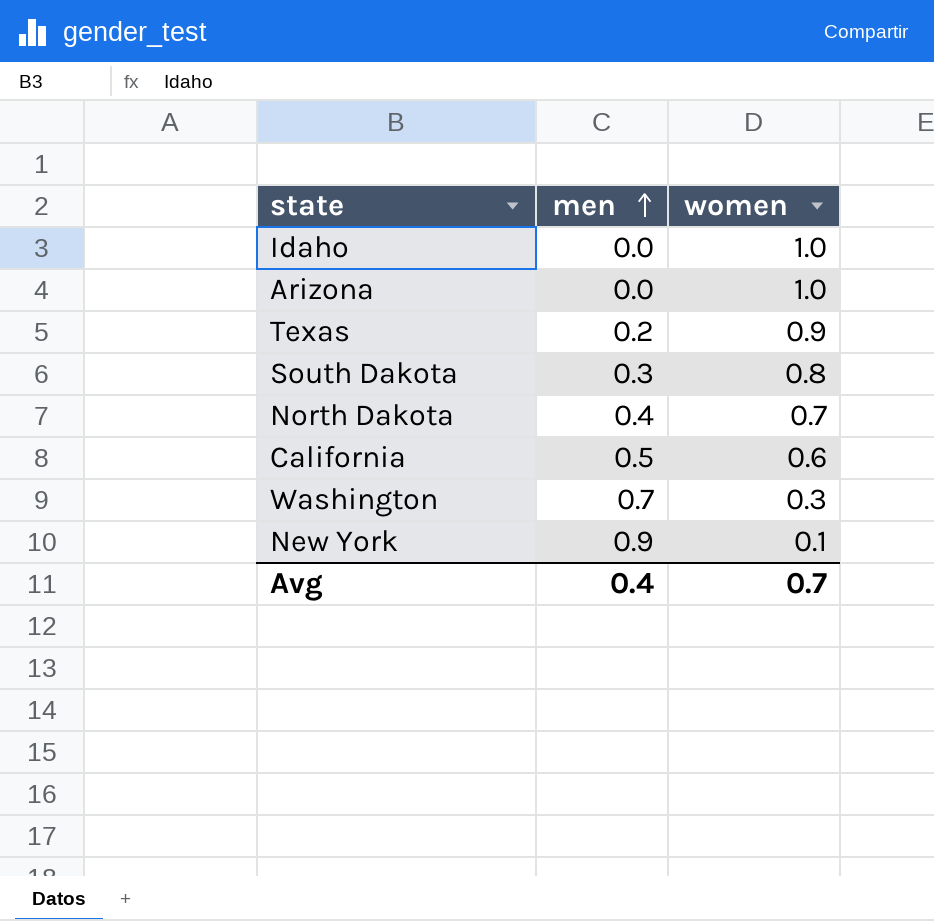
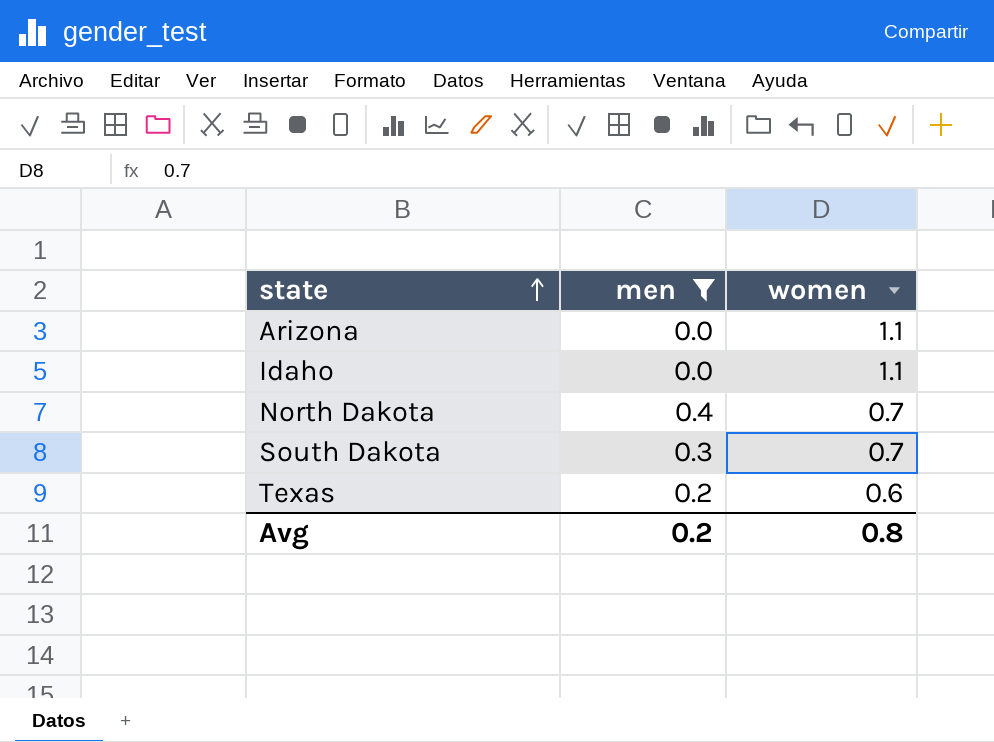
filter: none -> men <= 0.4
row order: men ascending -> state ascending
Arizona | women: 1.0 -> 1.1
Idaho | women: 1.0 -> 1.1
South Dakota | women: 0.8 -> 0.7
Texas | women: 0.9 -> 0.6
Avg | men: 0.4 -> 0.2
Avg | women: 0.7 -> 0.8

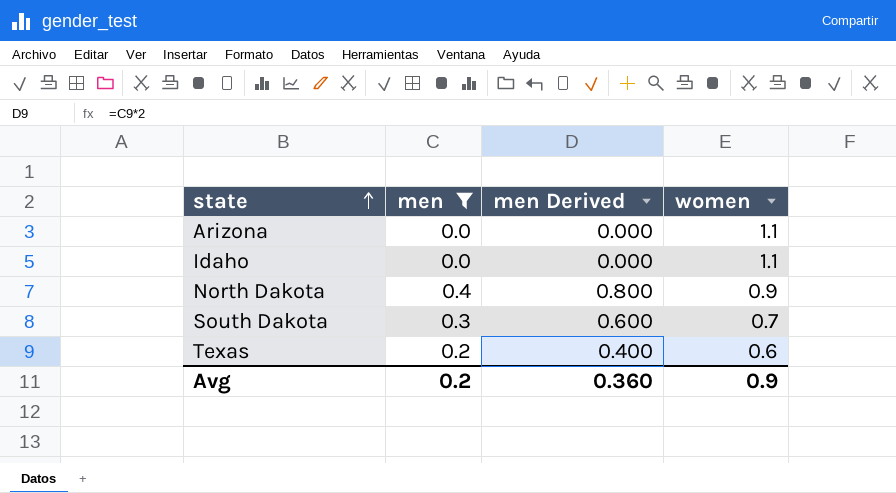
column men Derived | formula: none -> [men] * 2
North Dakota | women: 0.7 -> 0.9
Avg | women: 0.8 -> 0.9

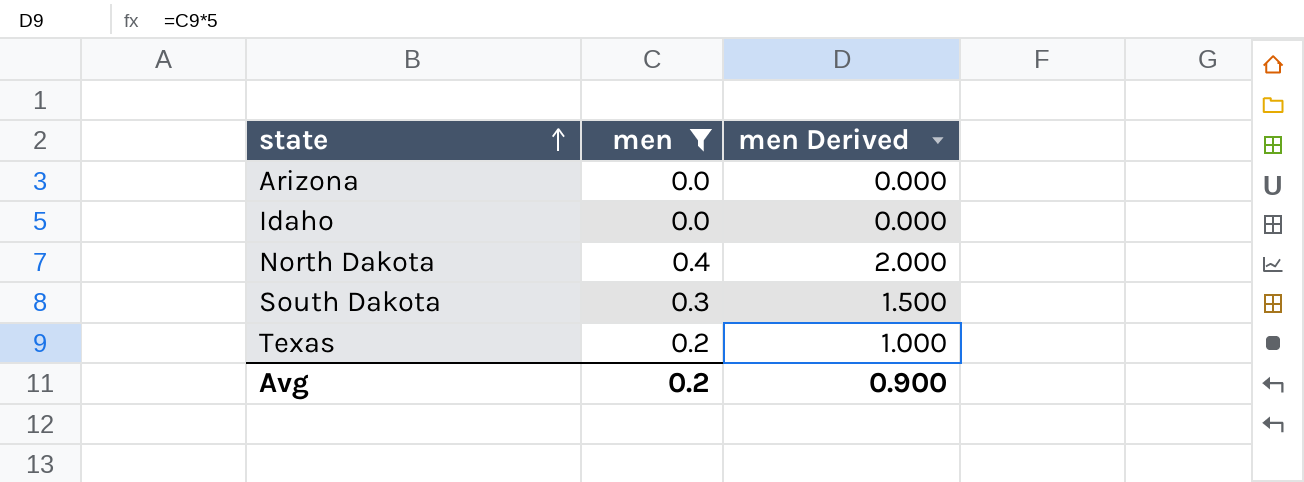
column women | position: 4 -> none
column men Derived | formula: [men] * 2 -> [men] * 5
Avg | men Derived: 0.360 -> 0.900

